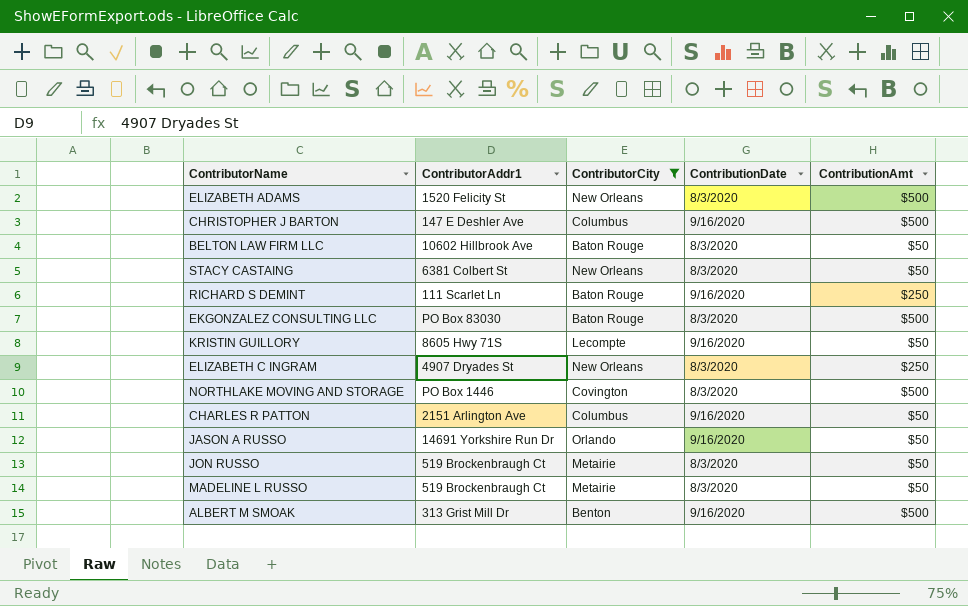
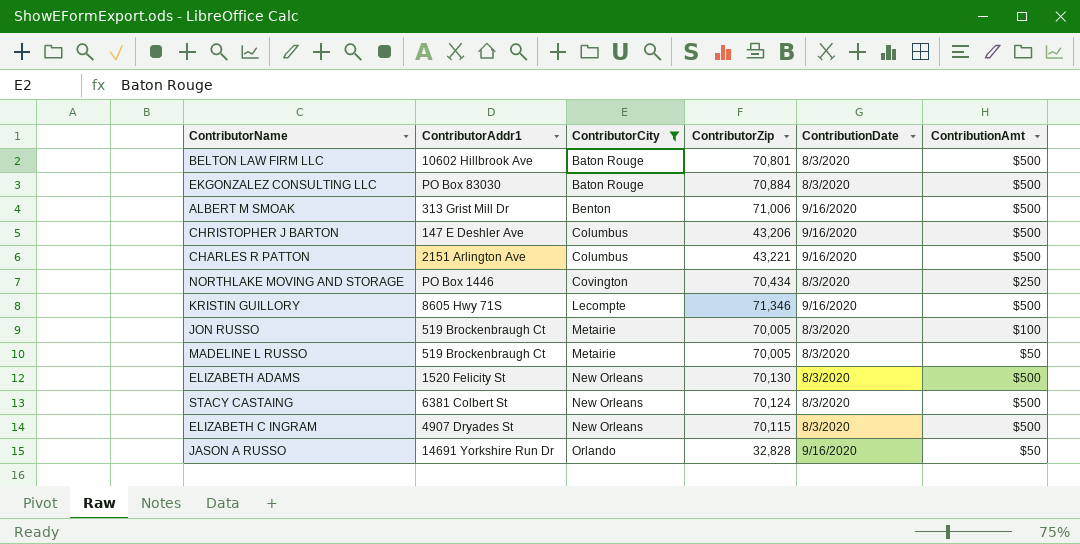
row order: none -> ContributorCity ascending
column ContributorZip | position: none -> 4
row RICHARD S DEMINT: 111 Scarlet Ln | Baton Rouge | 9/16/2020 | $250 -> none
BELTON LAW FIRM LLC | ContributionAmt: $50 -> $500
CHARLES R PATTON | ContributionAmt: $50 -> $500
NORTHLAKE MOVING AND STORAGE | ContributionAmt: $500 -> $250
KRISTIN GUILLORY | ContributionAmt: $50 -> $500
JON RUSSO | ContributionAmt: $50 -> $100
STACY CASTAING | ContributionAmt: $50 -> $500
ELIZABETH C INGRAM | ContributionAmt: $250 -> $500

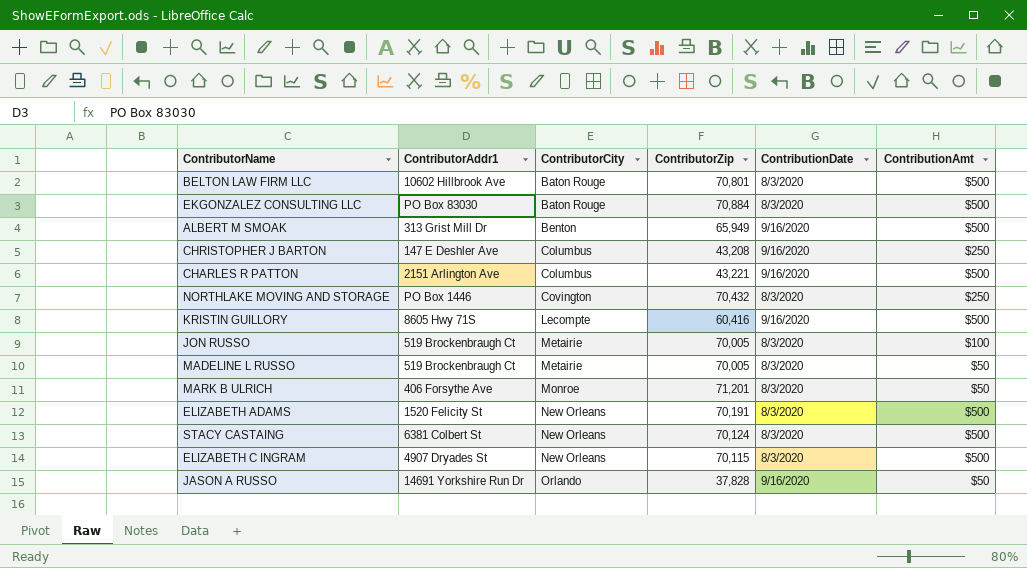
filter: ContributorCity != Monroe -> none
ALBERT M SMOAK | ContributorZip: 71,006 -> 65,949
CHRISTOPHER J BARTON | ContributorZip: 43,206 -> 43,208
CHRISTOPHER J BARTON | ContributionAmt: $500 -> $250
NORTHLAKE MOVING AND STORAGE | ContributorZip: 70,434 -> 70,432
KRISTIN GUILLORY | ContributorZip: 71,346 -> 60,416
ELIZABETH ADAMS | ContributorZip: 70,130 -> 70,191
JASON A RUSSO | ContributorZip: 32,828 -> 37,828

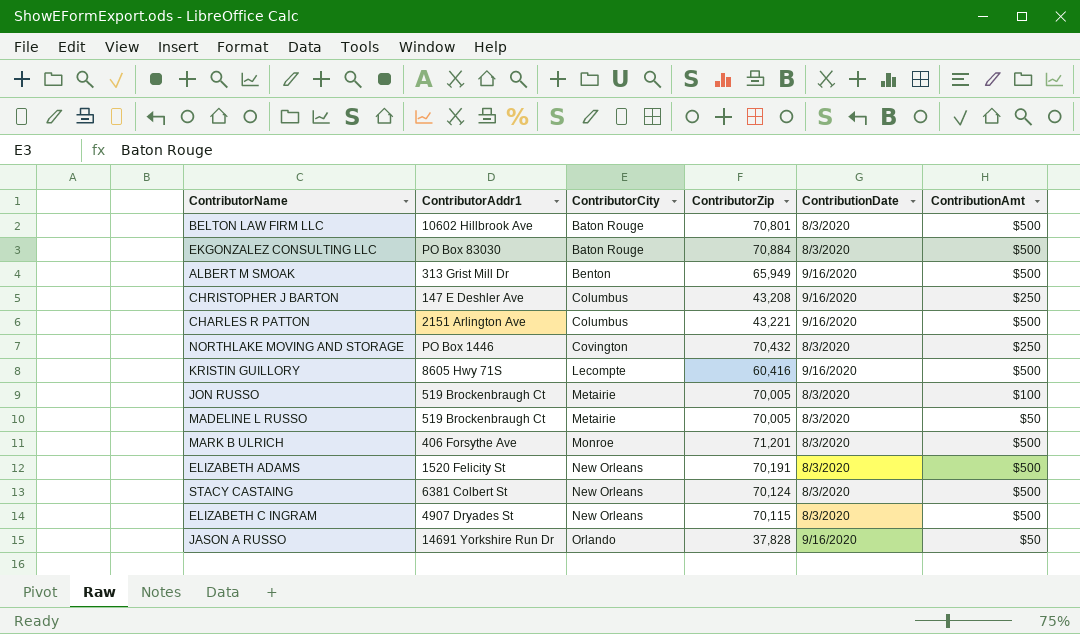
MARK B ULRICH | ContributionAmt: $50 -> $500

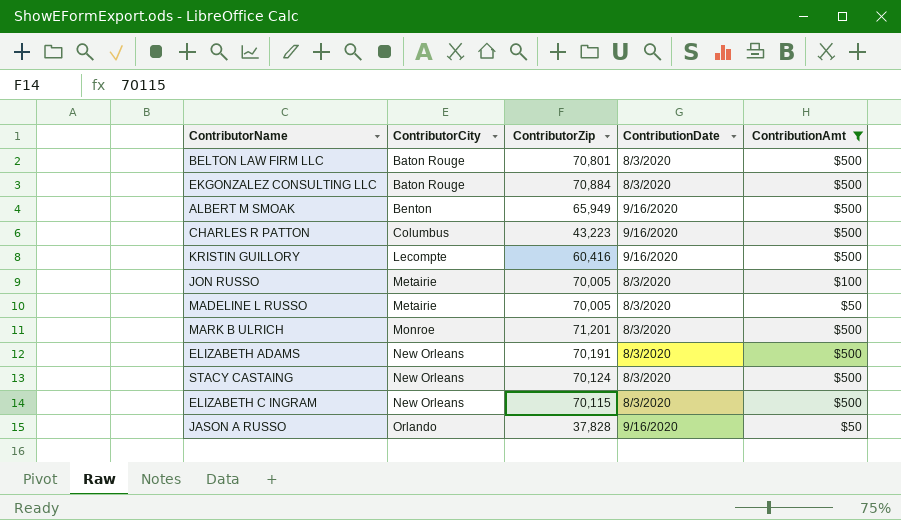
filter: none -> ContributionAmt != $250
column ContributorAddr1 | position: 2 -> none
CHARLES R PATTON | ContributorZip: 43,221 -> 43,223

